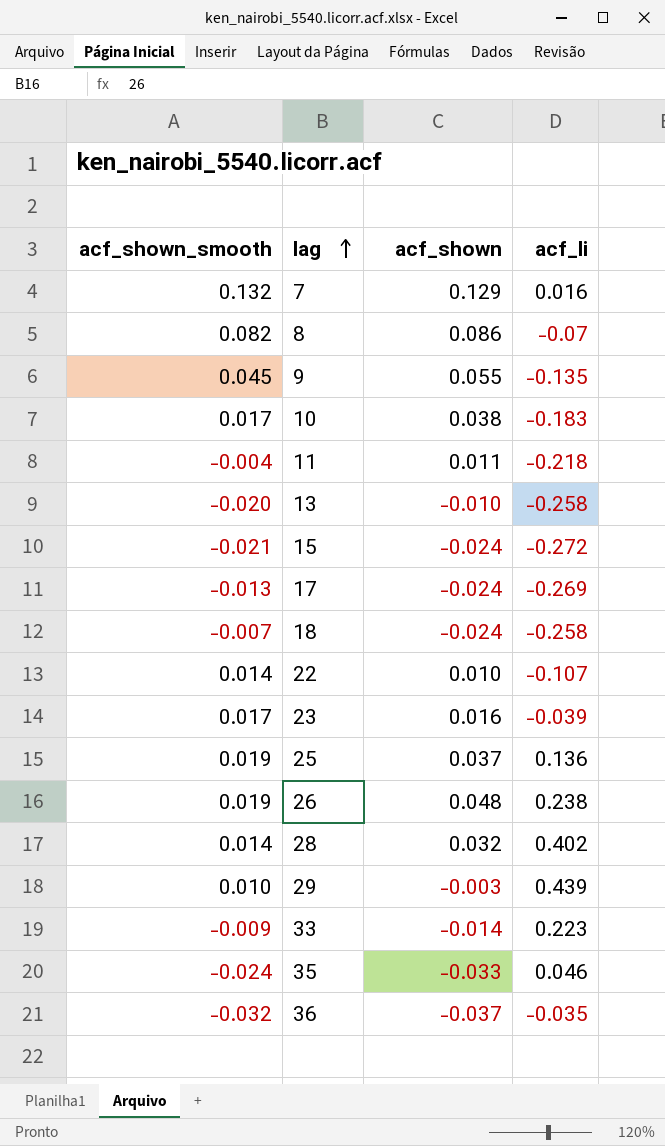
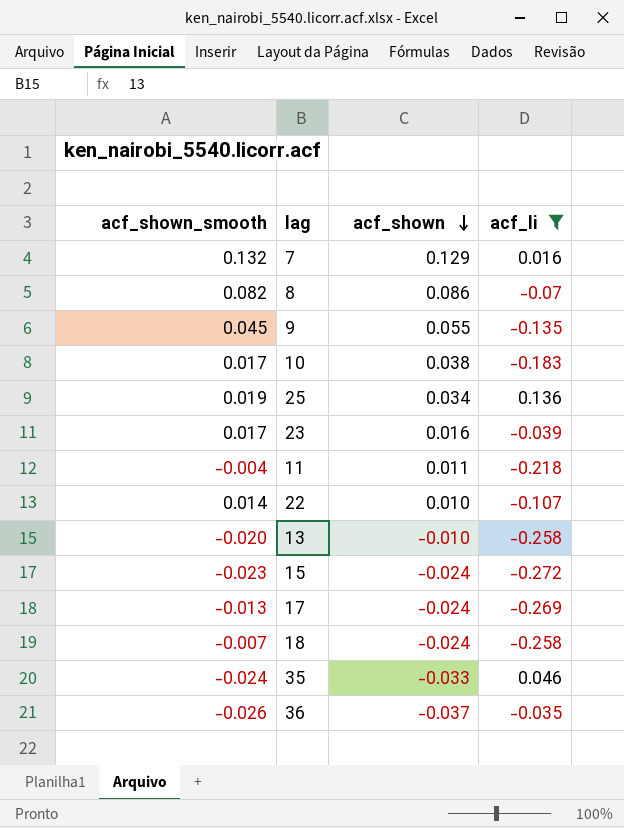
filter: none -> acf_li <= 0.136
row order: lag ascending -> acf_shown descending
25 | acf_shown: 0.037 -> 0.034
15 | acf_shown_smooth: -0.021 -> -0.023
36 | acf_shown_smooth: -0.032 -> -0.026

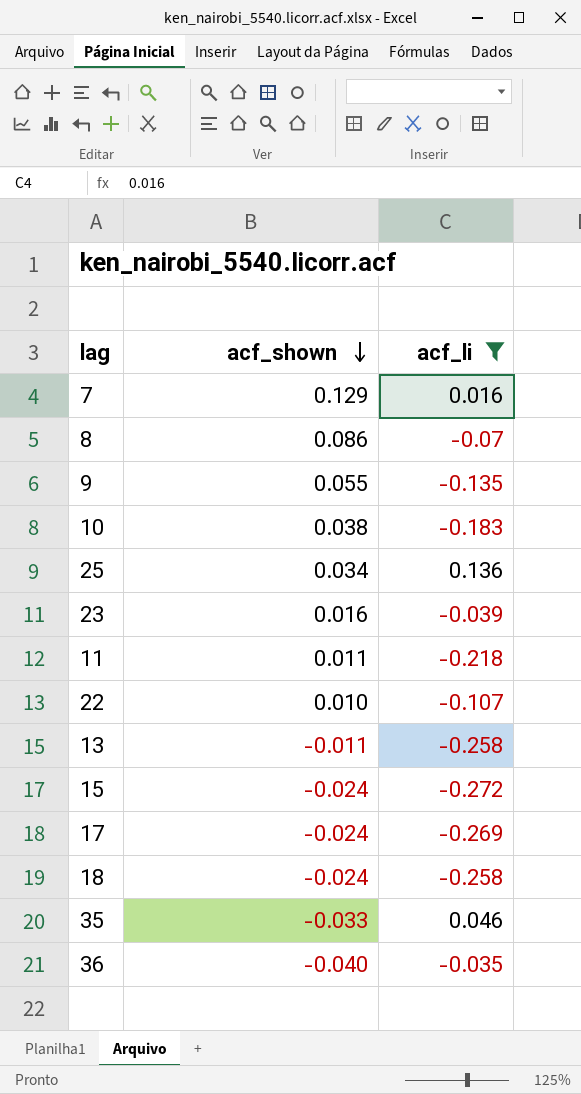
column acf_shown_smooth | position: 1 -> none
13 | acf_shown: -0.010 -> -0.011
36 | acf_shown: -0.037 -> -0.040

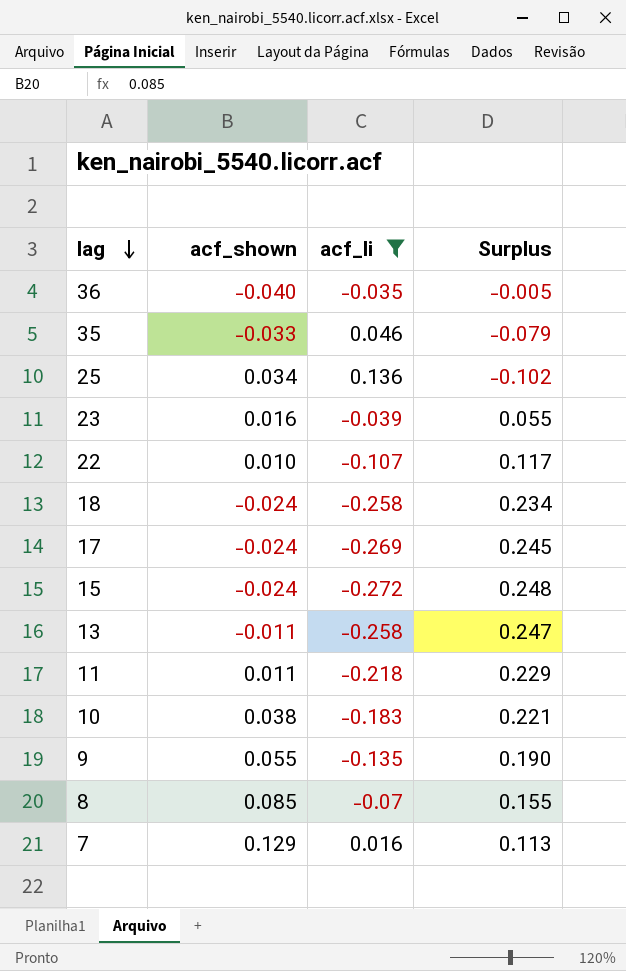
row order: acf_shown descending -> lag descending
column Surplus | formula: none -> [acf_shown] - [acf_li]
8 | acf_shown: 0.086 -> 0.085

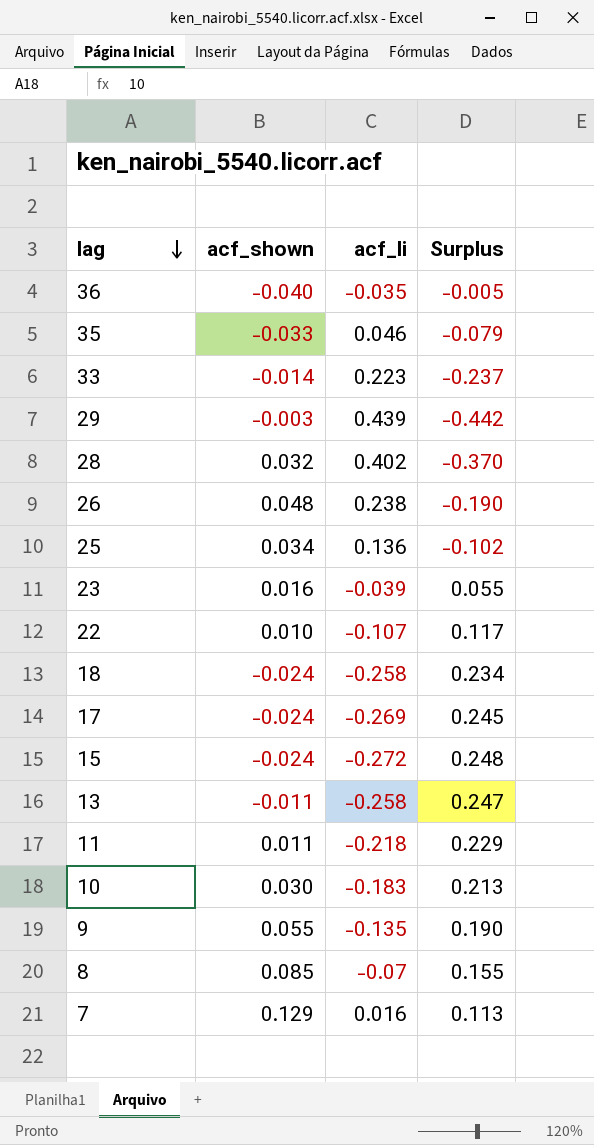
filter: acf_li <= 0.136 -> none
10 | acf_shown: 0.038 -> 0.030
10 | Surplus: 0.221 -> 0.213

